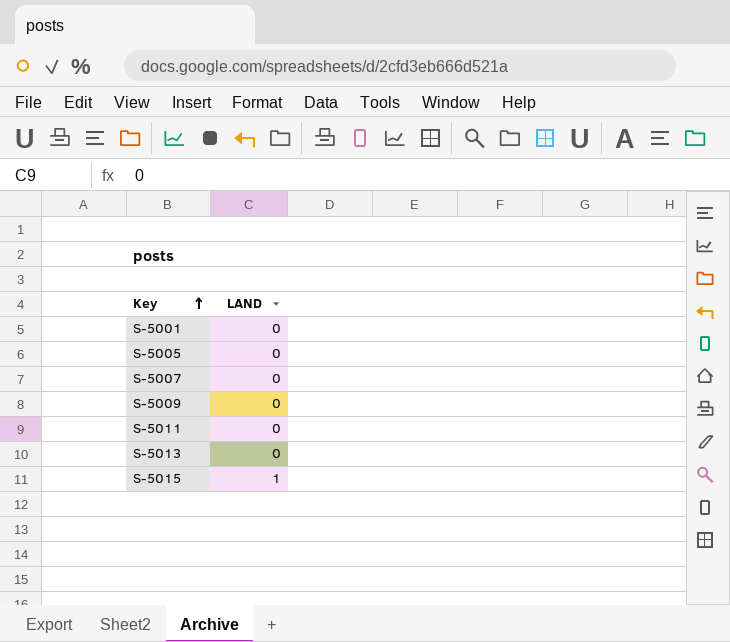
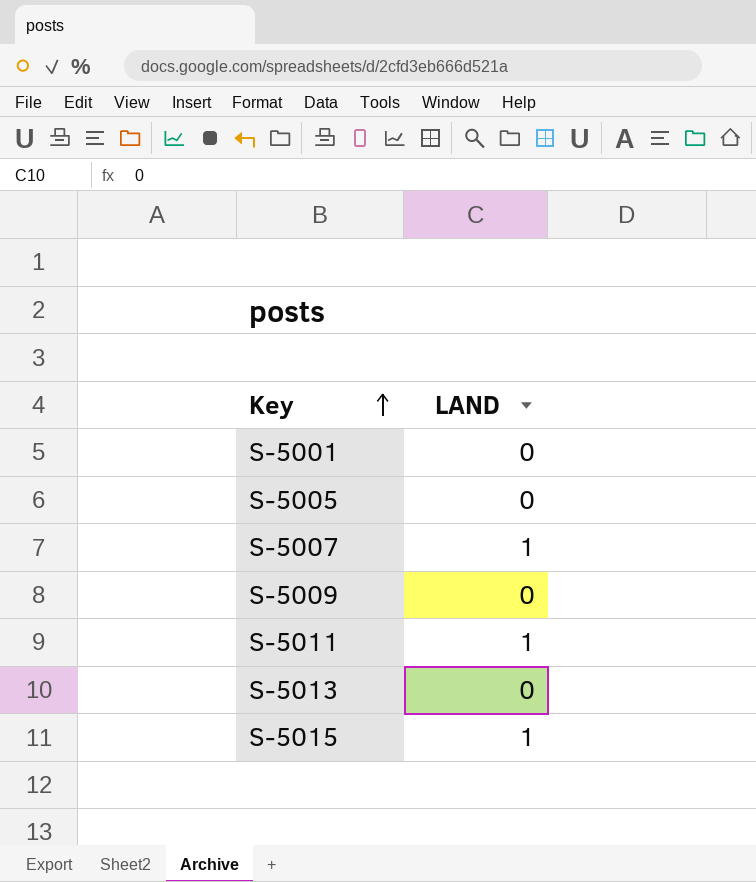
S-5007 | LAND: 0 -> 1
S-5011 | LAND: 0 -> 1

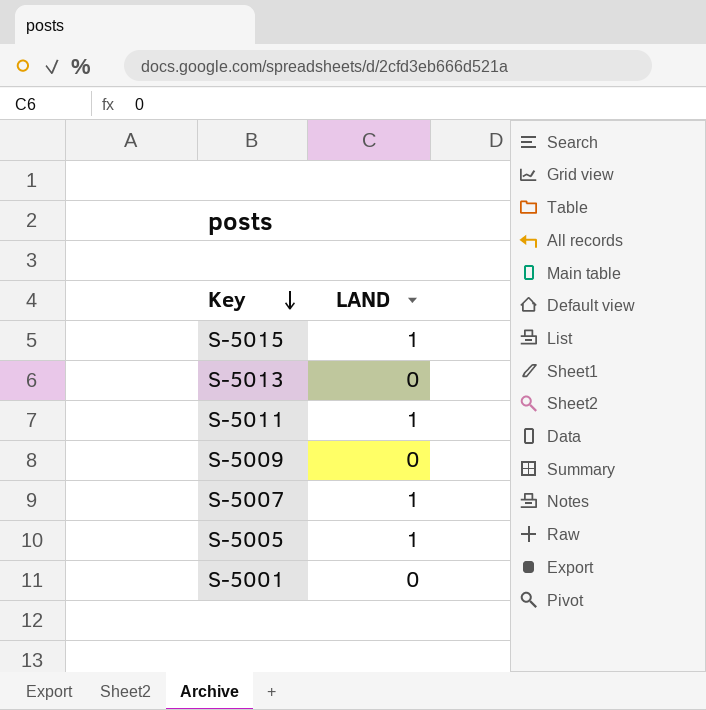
row order: Key ascending -> Key descending
S-5005 | LAND: 0 -> 1

